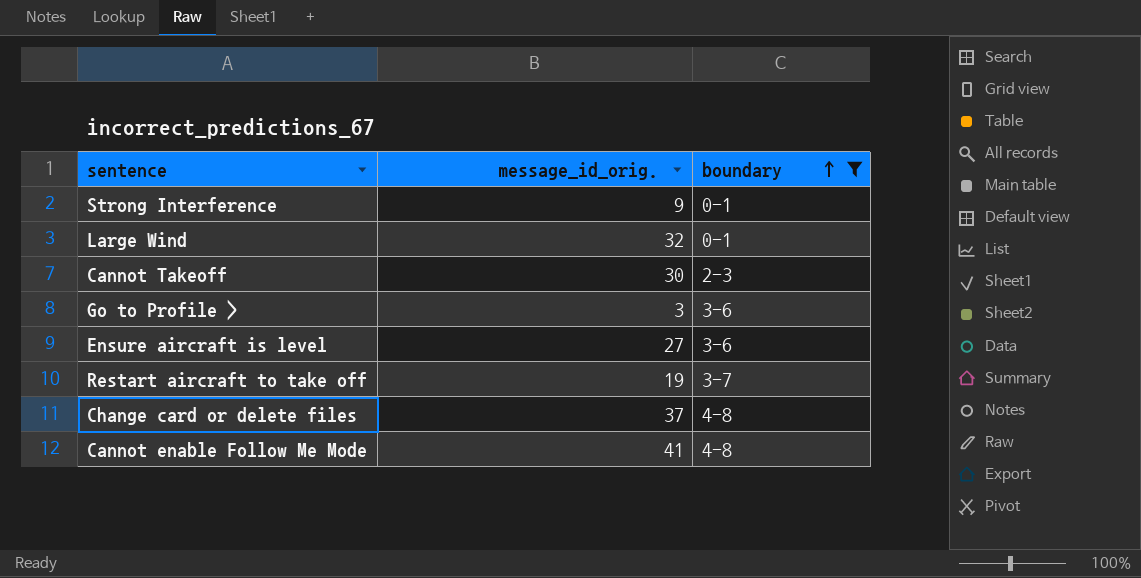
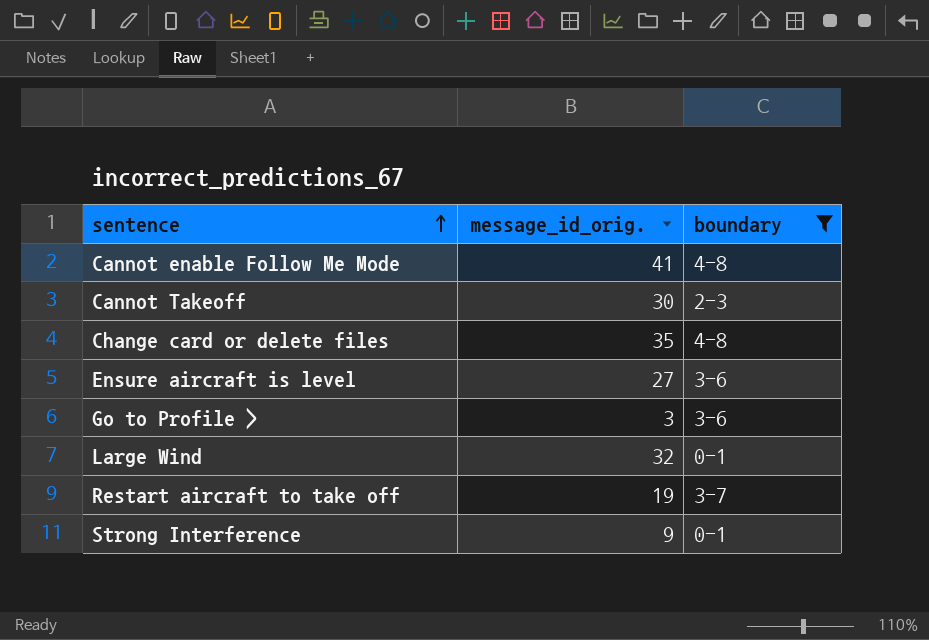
row order: boundary ascending -> sentence ascending
Change card or delete files | message_id_orig.: 37 -> 35

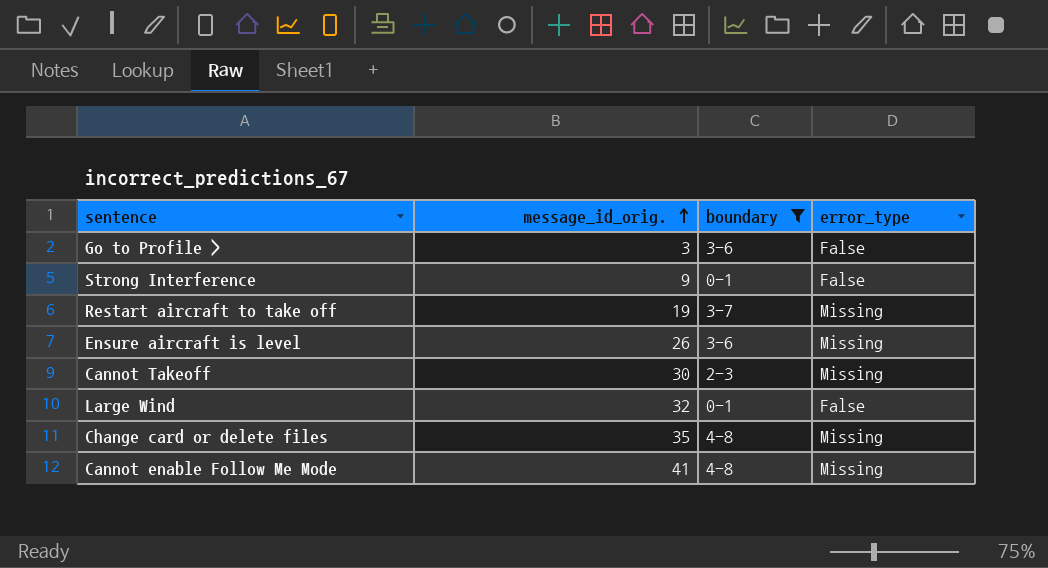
row order: sentence ascending -> message_id_orig. ascending
column error_type | position: none -> 4
Ensure aircraft is level | message_id_orig.: 27 -> 26

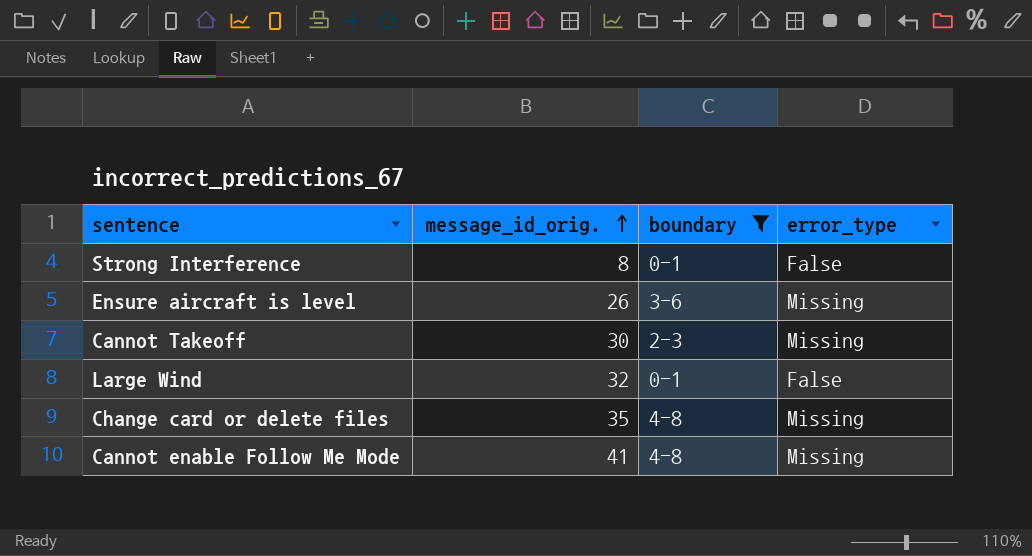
row Go to Profile >: 3 | 3-6 | False -> none
row Restart aircraft to take off: 19 | 3-7 | Missing -> none
Strong Interference | message_id_orig.: 9 -> 8

